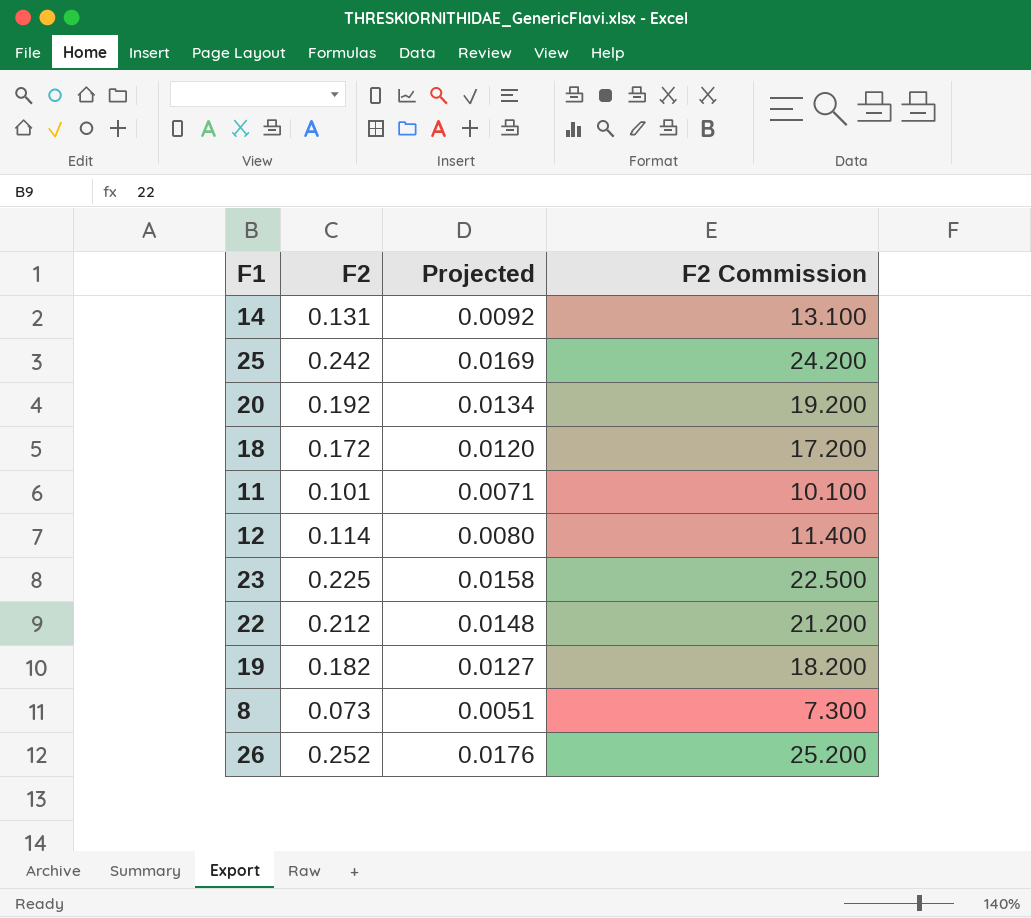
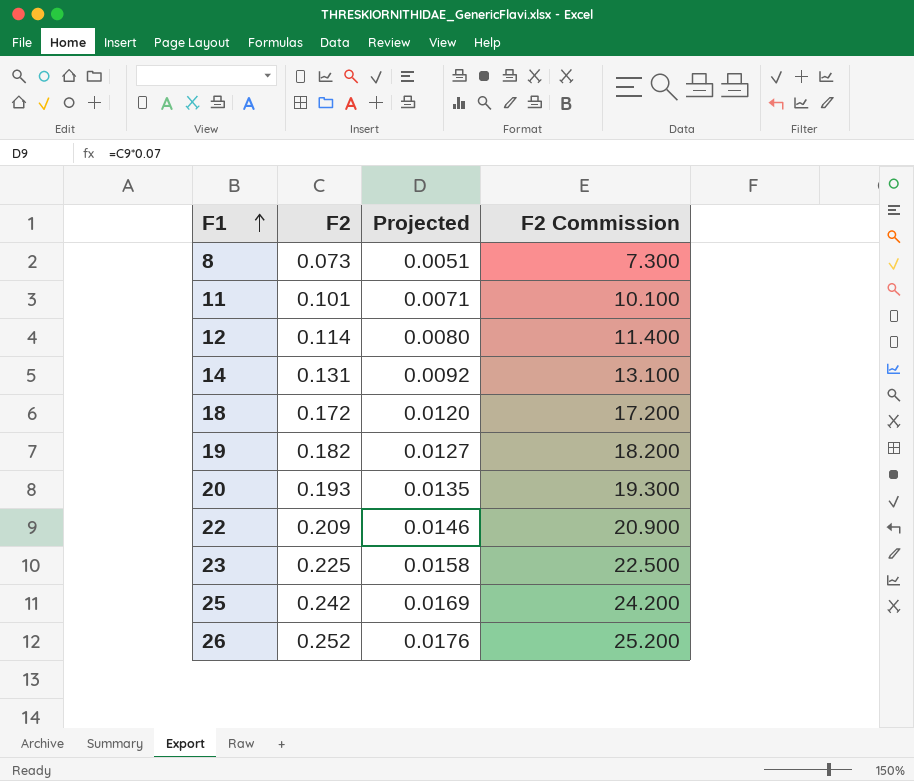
row order: none -> F1 ascending
20 | F2: 0.192 -> 0.193
20 | Projected: 0.0134 -> 0.0135
20 | F2 Commission: 19.200 -> 19.300
22 | F2: 0.212 -> 0.209
22 | Projected: 0.0148 -> 0.0146
22 | F2 Commission: 21.200 -> 20.900

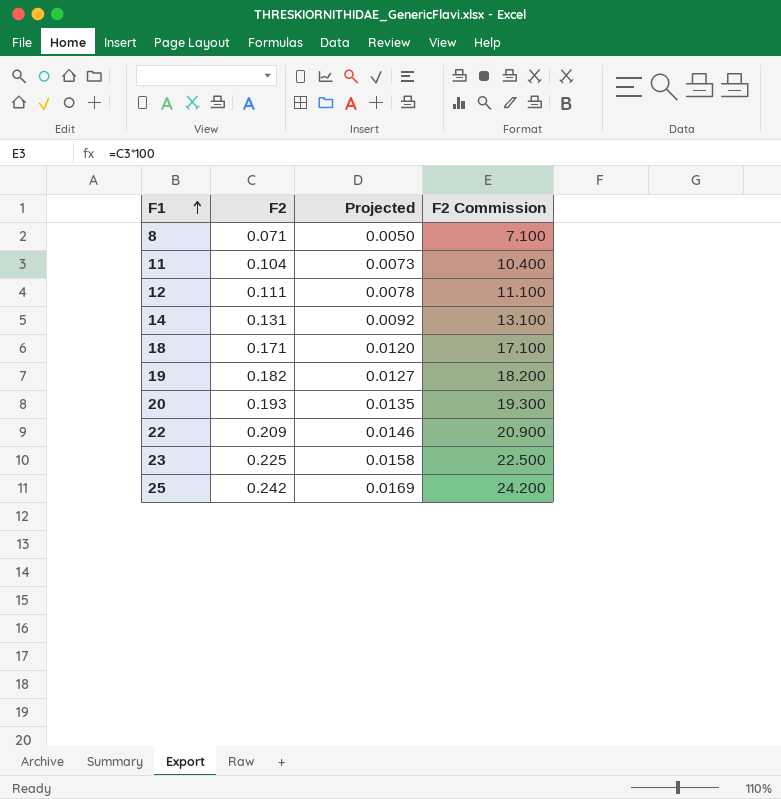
row 26: 0.252 | 0.0176 | 25.200 -> none
8 | F2: 0.073 -> 0.071
8 | Projected: 0.0051 -> 0.0050
8 | F2 Commission: 7.300 -> 7.100
11 | F2: 0.101 -> 0.104
11 | Projected: 0.0071 -> 0.0073
11 | F2 Commission: 10.100 -> 10.400
12 | F2: 0.114 -> 0.111
12 | Projected: 0.0080 -> 0.0078
12 | F2 Commission: 11.400 -> 11.100
18 | F2: 0.172 -> 0.171
18 | F2 Commission: 17.200 -> 17.100

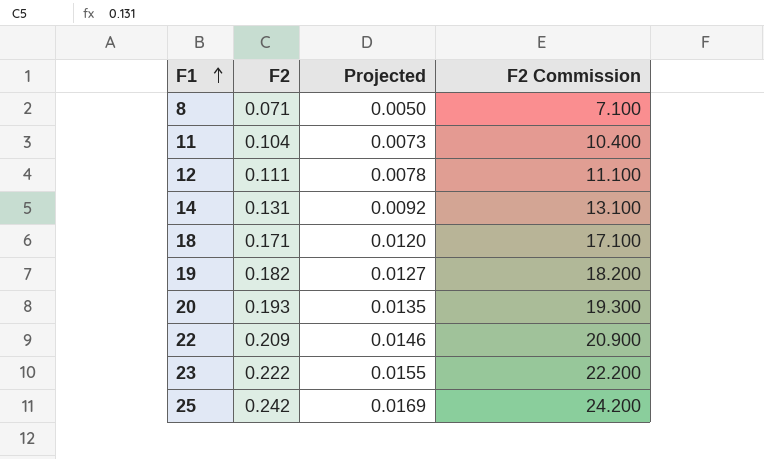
23 | F2: 0.225 -> 0.222
23 | Projected: 0.0158 -> 0.0155
23 | F2 Commission: 22.500 -> 22.200

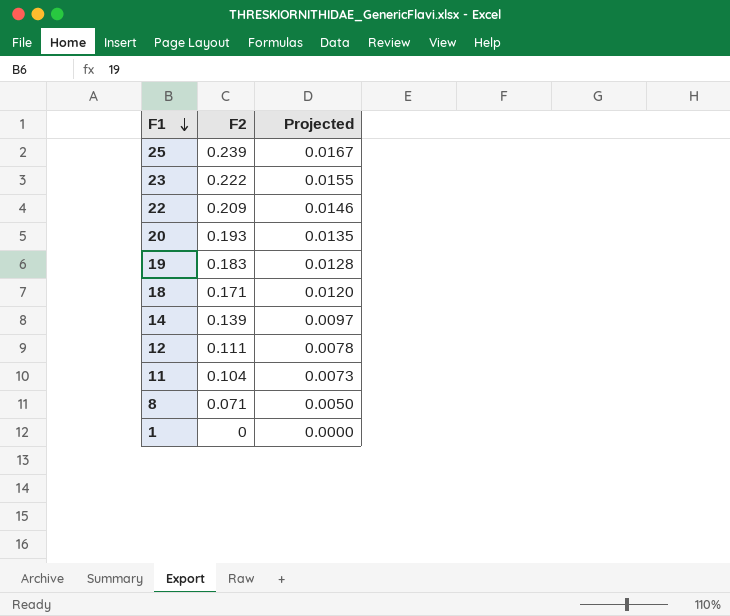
row order: F1 ascending -> F1 descending
column F2 Commission | formula: [F2] * 100 -> none
25 | F2: 0.242 -> 0.239
25 | Projected: 0.0169 -> 0.0167
19 | F2: 0.182 -> 0.183
19 | Projected: 0.0127 -> 0.0128
14 | F2: 0.131 -> 0.139
14 | Projected: 0.0092 -> 0.0097
row 1: none -> 0 | 0.0000

